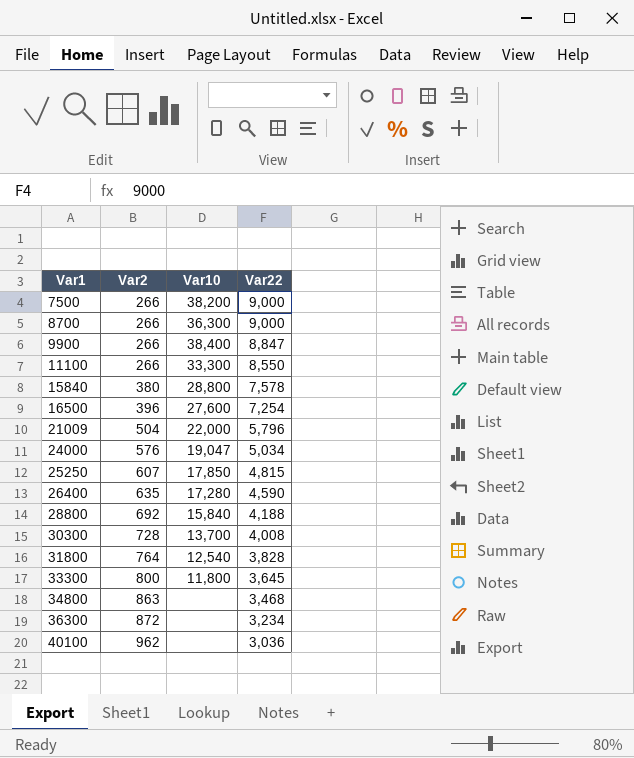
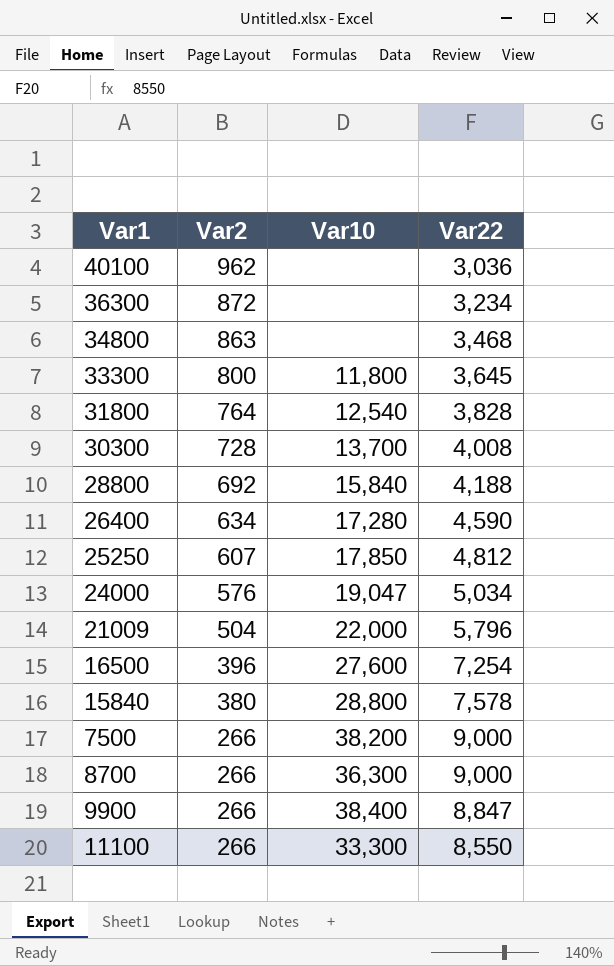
row order: Var1 ascending -> Var2 descending
26400 | Var2: 635 -> 634
25250 | Var22: 4,815 -> 4,812

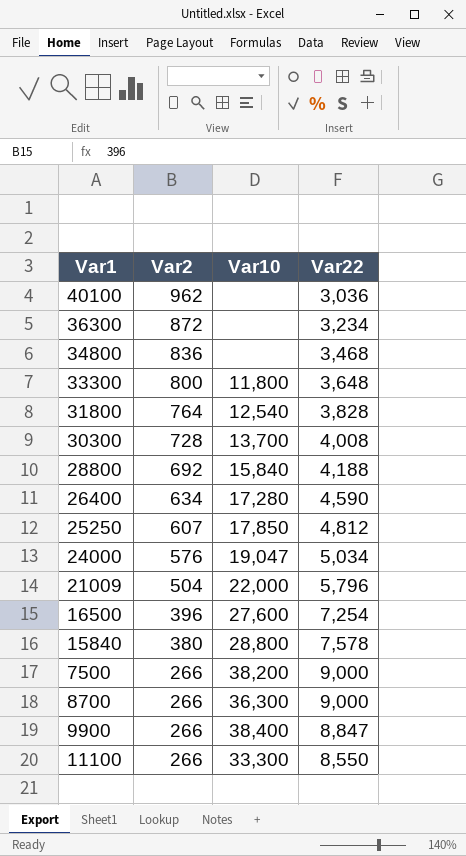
34800 | Var2: 863 -> 836
33300 | Var22: 3,645 -> 3,648

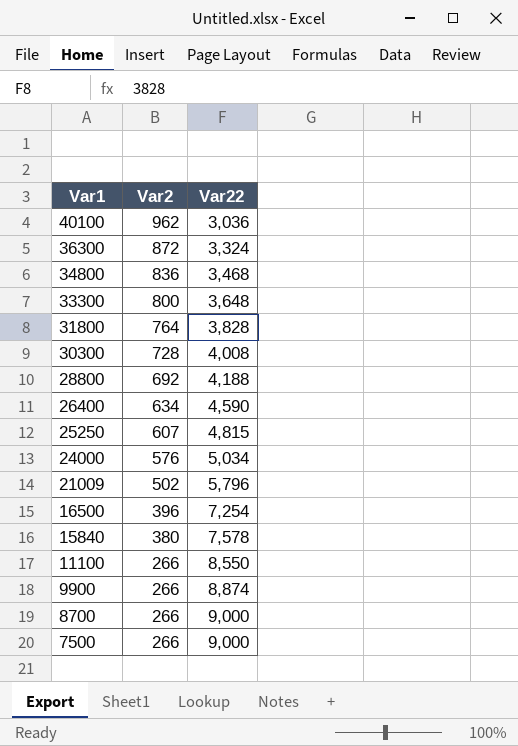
row order: Var2 descending -> Var1 descending
column Var10 | position: 3 -> none
36300 | Var22: 3,234 -> 3,324
25250 | Var22: 4,812 -> 4,815
21009 | Var2: 504 -> 502
9900 | Var22: 8,847 -> 8,874

